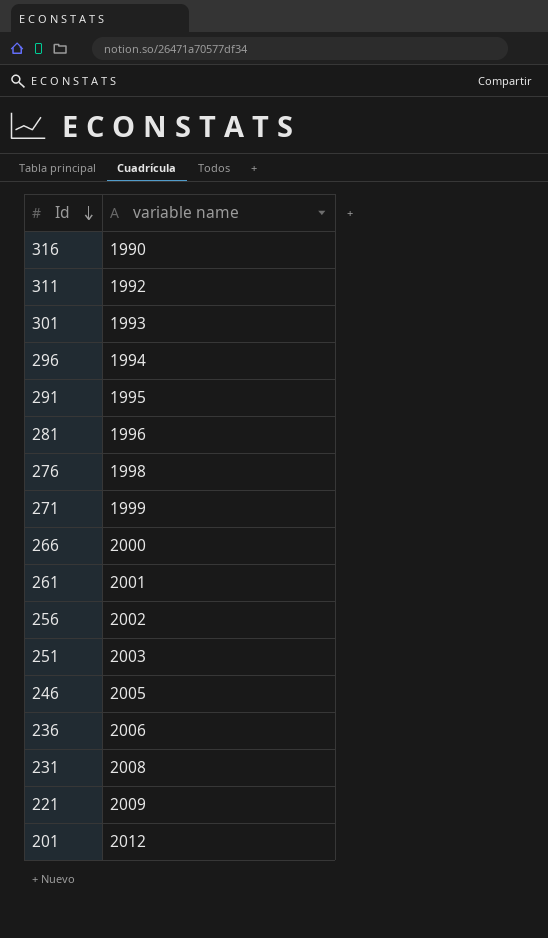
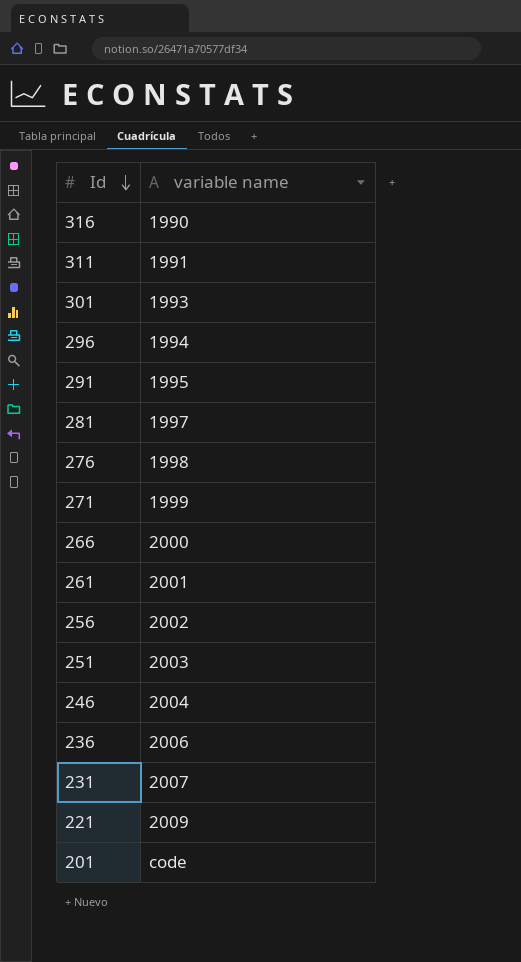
311 | variable name: 1992 -> 1991
281 | variable name: 1996 -> 1997
246 | variable name: 2005 -> 2004
231 | variable name: 2008 -> 2007
201 | variable name: 2012 -> code

